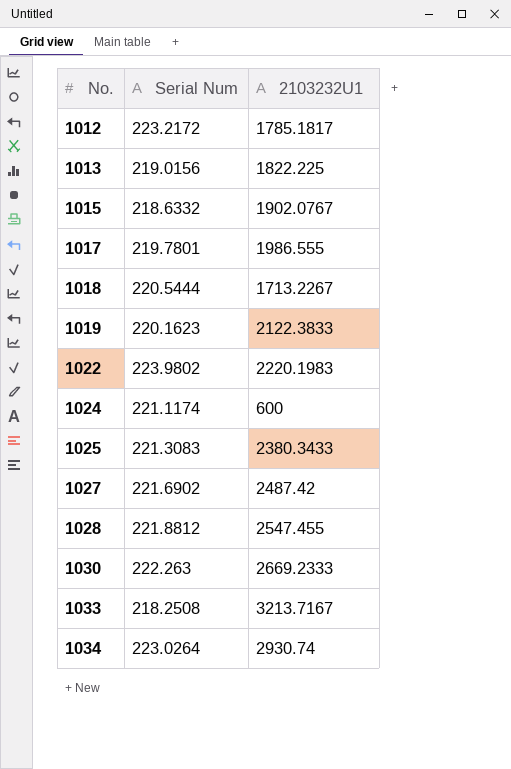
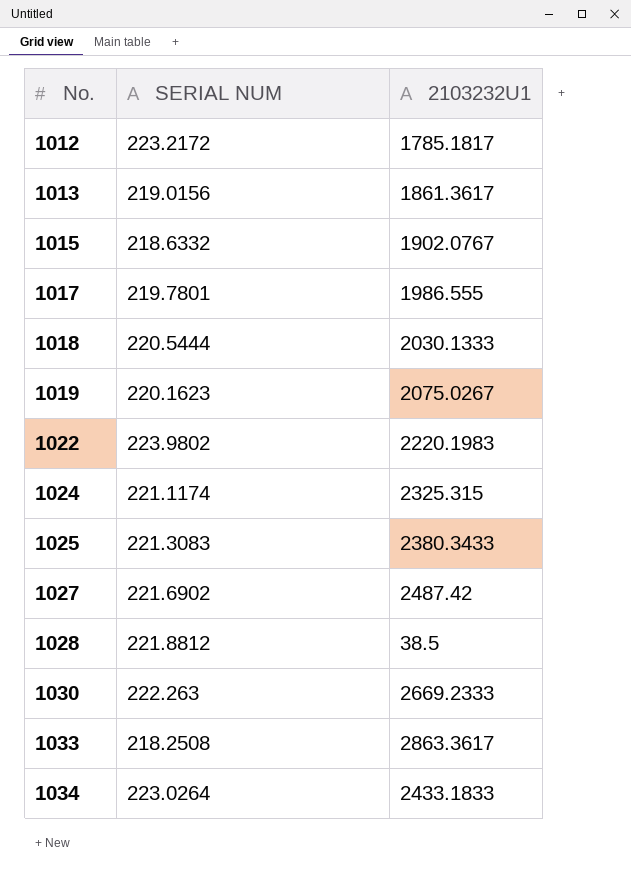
column name: Serial Num -> SERIAL NUM
1013 | 2103232U1: 1822.225 -> 1861.3617
1018 | 2103232U1: 1713.2267 -> 2030.1333
1019 | 2103232U1: 2122.3833 -> 2075.0267
1024 | 2103232U1: 600 -> 2325.315
1028 | 2103232U1: 2547.455 -> 38.5
1033 | 2103232U1: 3213.7167 -> 2863.3617
1034 | 2103232U1: 2930.74 -> 2433.1833

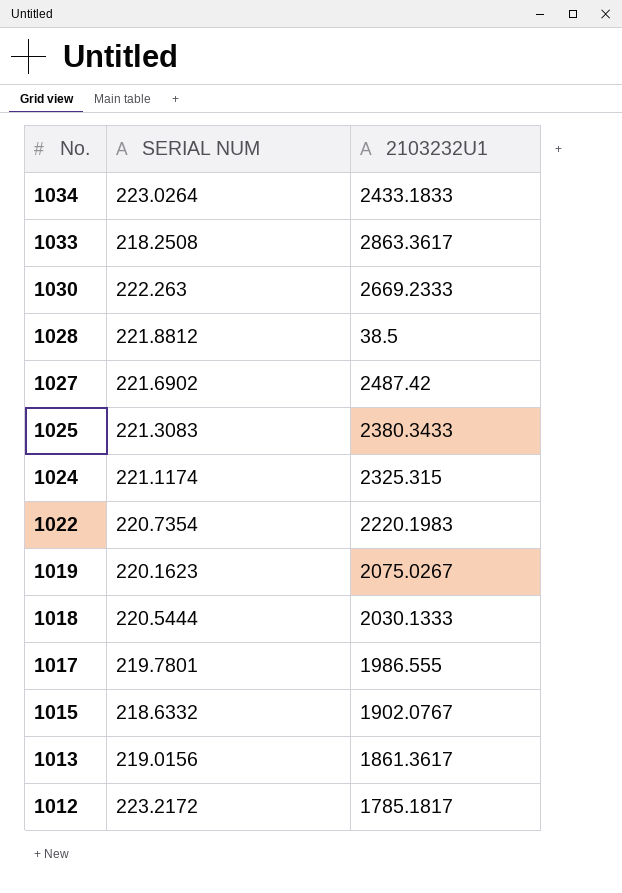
row order: No. ascending -> No. descending
1022 | SERIAL NUM: 223.9802 -> 220.7354

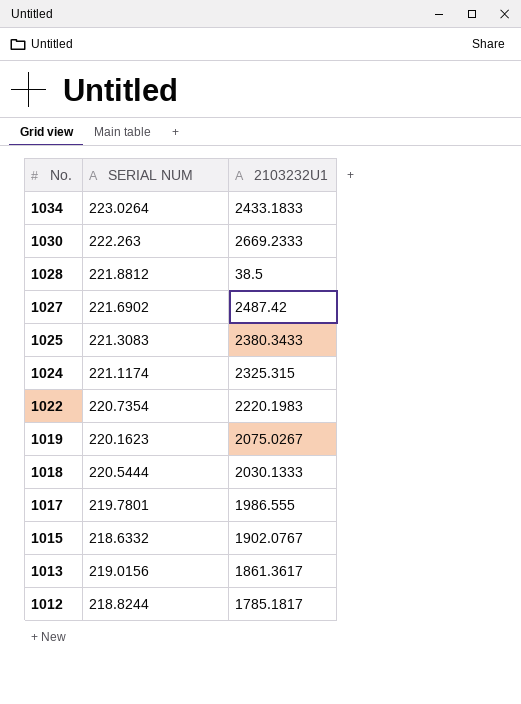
row 1033: 218.2508 | 2863.3617 -> none
1012 | SERIAL NUM: 223.2172 -> 218.8244

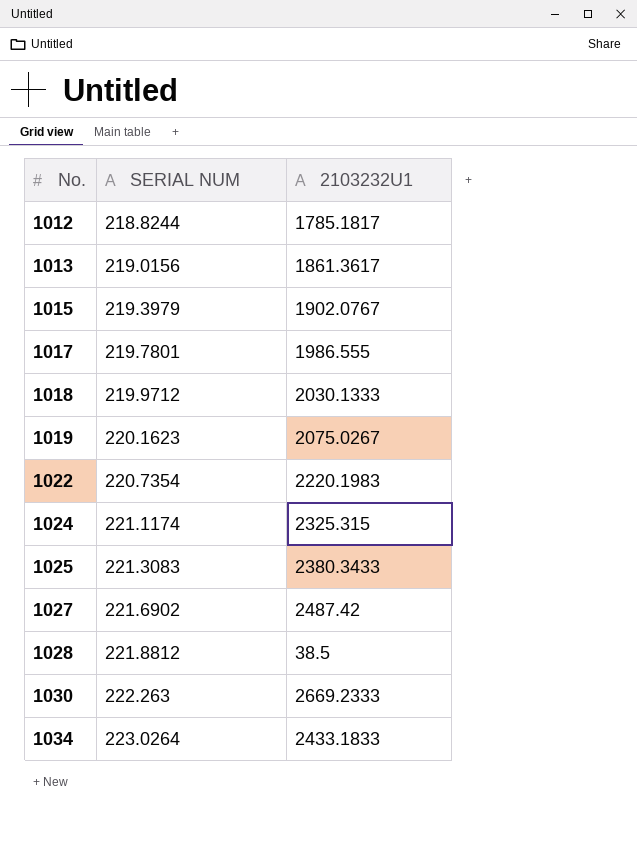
row order: No. descending -> No. ascending
1015 | SERIAL NUM: 218.6332 -> 219.3979
1018 | SERIAL NUM: 220.5444 -> 219.9712

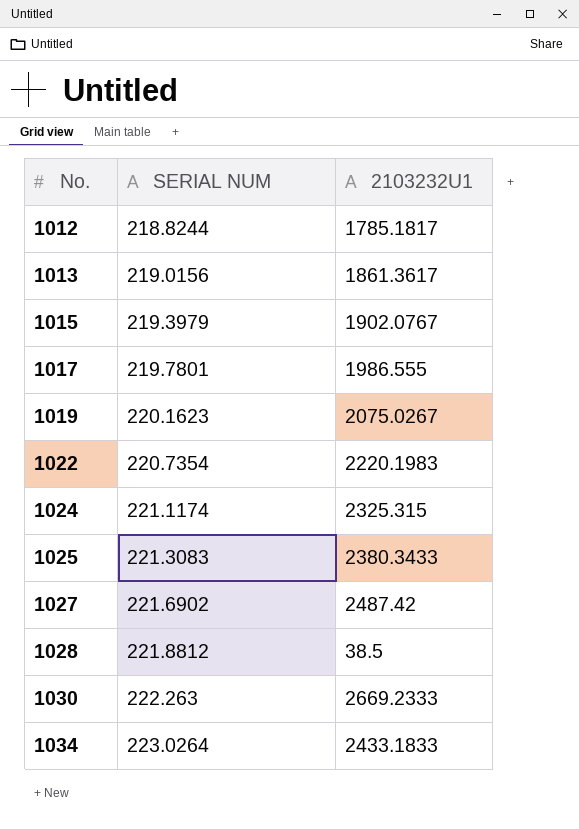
row 1018: 219.9712 | 2030.1333 -> none

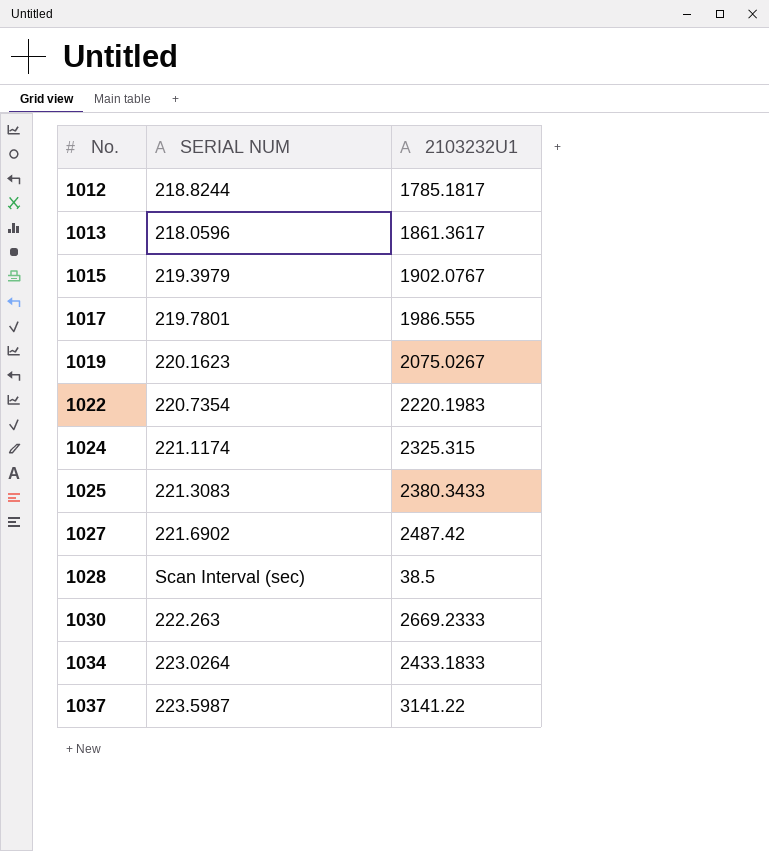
1013 | SERIAL NUM: 219.0156 -> 218.0596
1028 | SERIAL NUM: 221.8812 -> Scan Interval (sec)
row 1037: none -> 223.5987 | 3141.22

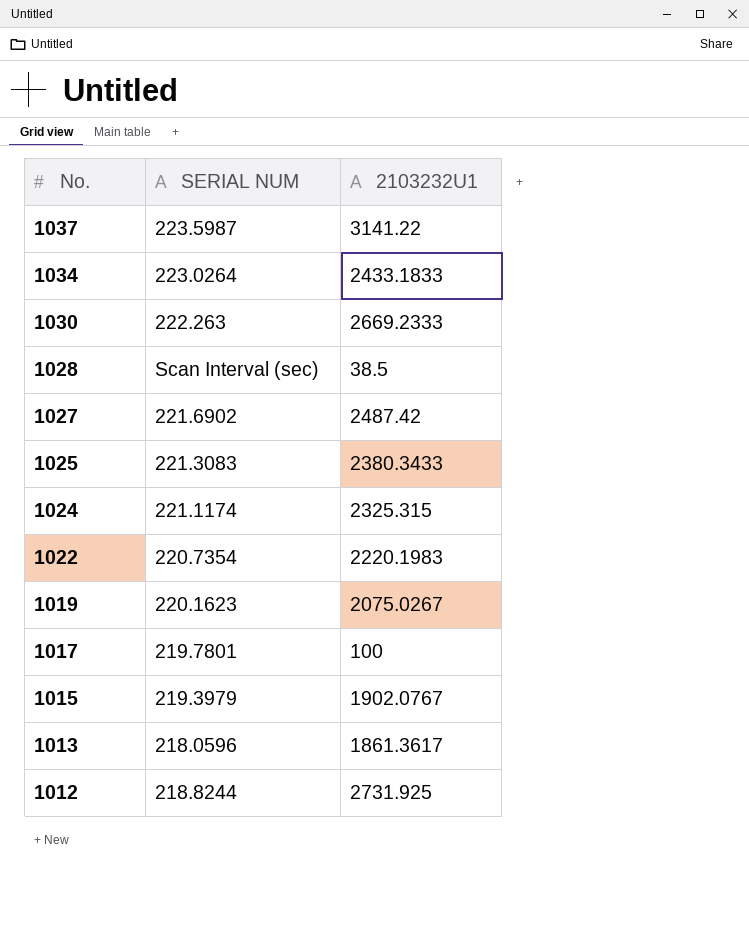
row order: No. ascending -> No. descending
1017 | 2103232U1: 1986.555 -> 100
1012 | 2103232U1: 1785.1817 -> 2731.925

